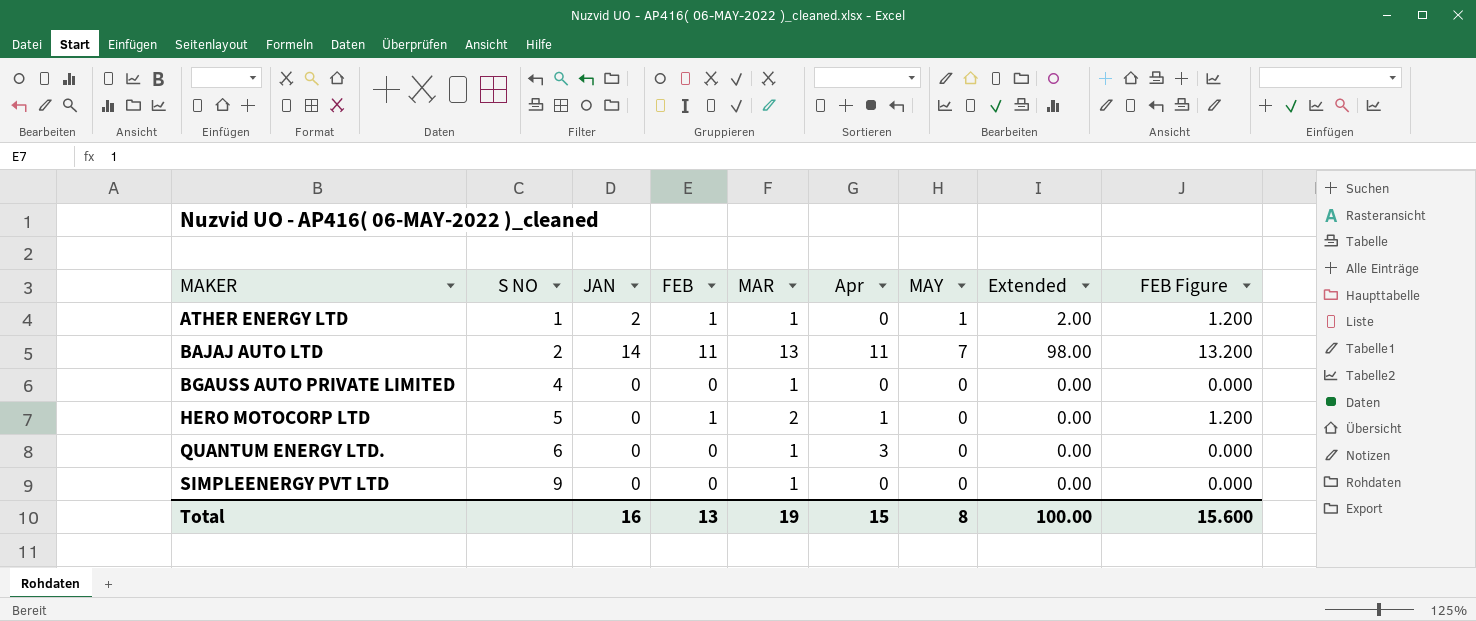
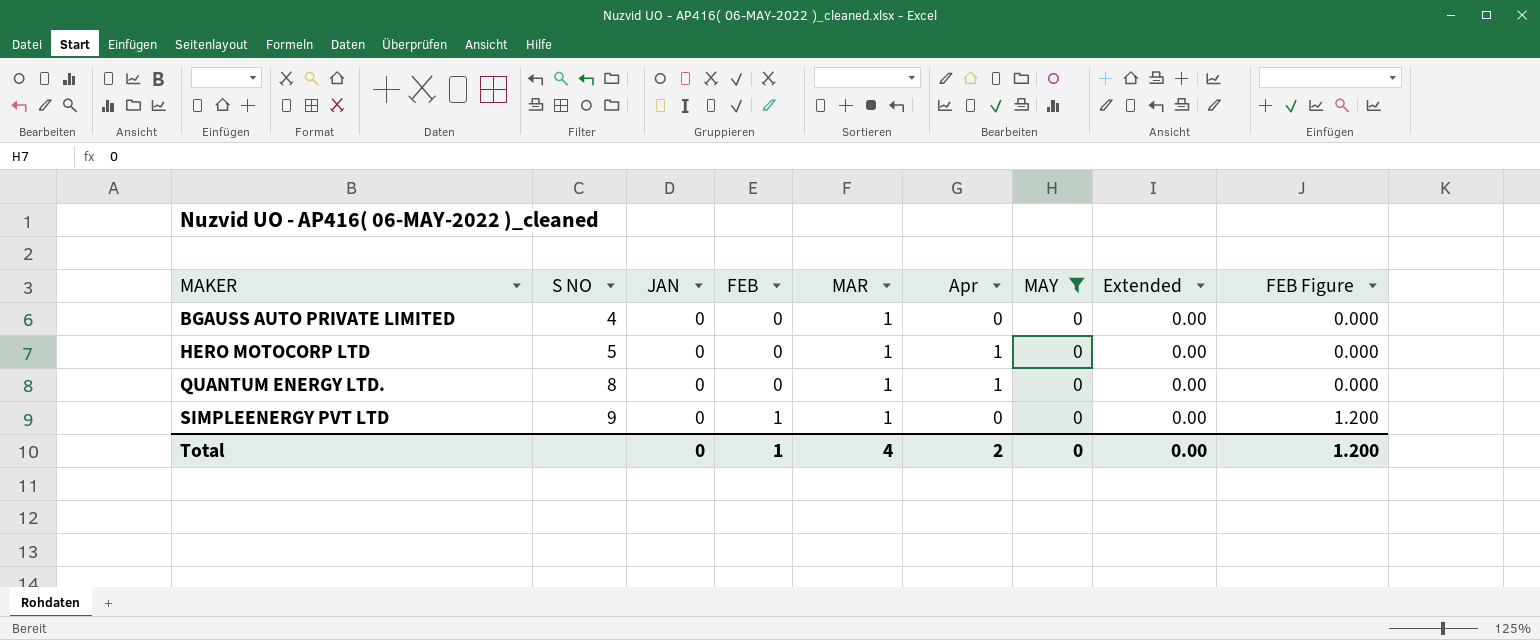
filter: none -> MAY = 0
HERO MOTOCORP LTD | FEB: 1 -> 0
HERO MOTOCORP LTD | MAR: 2 -> 1
HERO MOTOCORP LTD | FEB Figure: 1.200 -> 0.000
QUANTUM ENERGY LTD. | S NO: 6 -> 8
QUANTUM ENERGY LTD. | Apr: 3 -> 1
SIMPLEENERGY PVT LTD | FEB: 0 -> 1
SIMPLEENERGY PVT LTD | FEB Figure: 0.000 -> 1.200
Total | JAN: 16 -> 0
Total | FEB: 13 -> 1
Total | MAR: 19 -> 4
Total | Apr: 15 -> 2
Total | MAY: 8 -> 0
Total | Extended: 100.00 -> 0.00
Total | FEB Figure: 15.600 -> 1.200

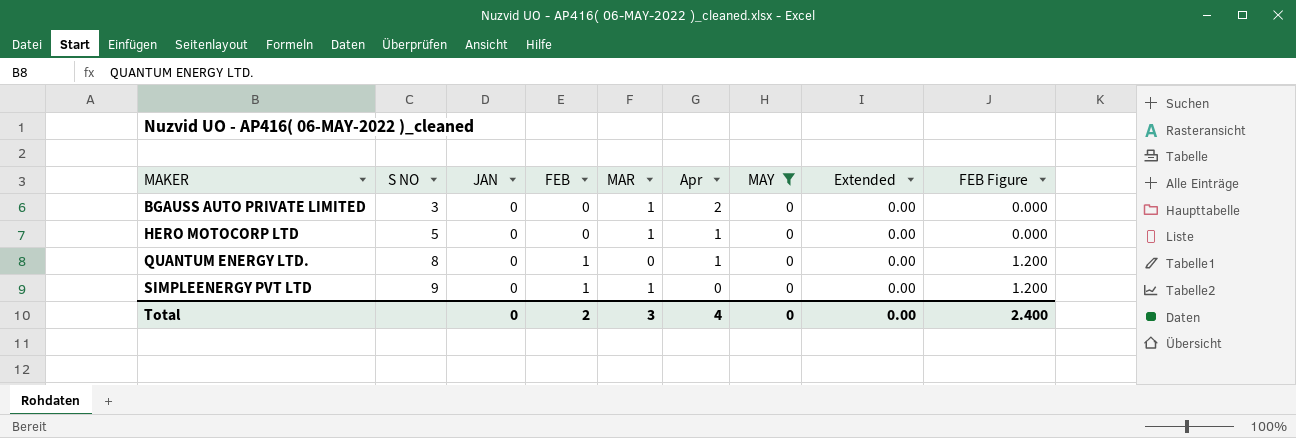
BGAUSS AUTO PRIVATE LIMITED | S NO: 4 -> 3
BGAUSS AUTO PRIVATE LIMITED | Apr: 0 -> 2
QUANTUM ENERGY LTD. | FEB: 0 -> 1
QUANTUM ENERGY LTD. | MAR: 1 -> 0
QUANTUM ENERGY LTD. | FEB Figure: 0.000 -> 1.200
Total | FEB: 1 -> 2
Total | MAR: 4 -> 3
Total | Apr: 2 -> 4
Total | FEB Figure: 1.200 -> 2.400

